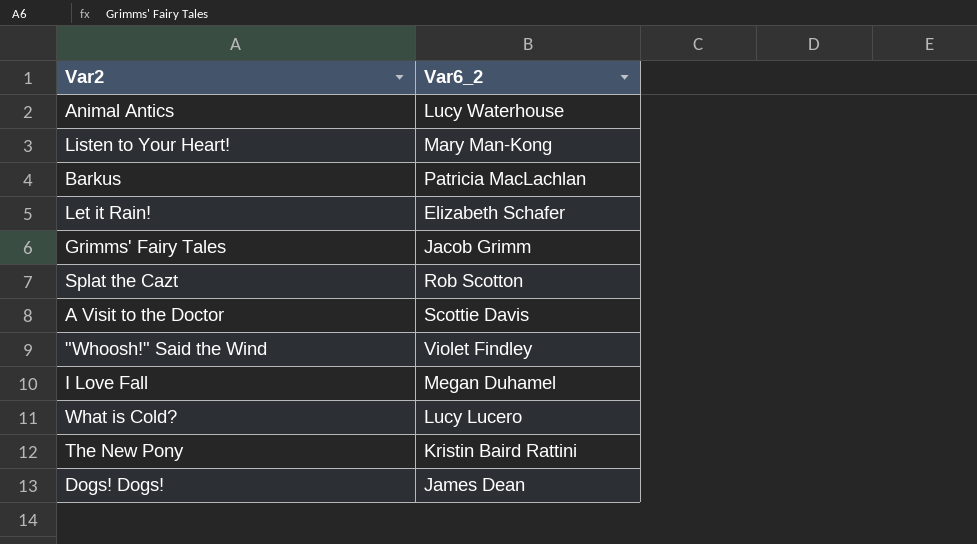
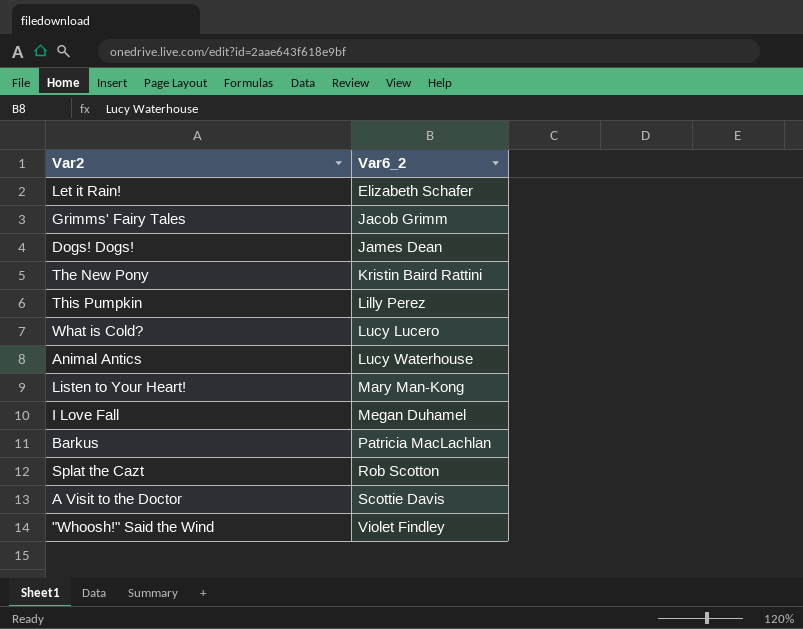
row order: none -> Var6_2 ascending
row This Pumpkin: none -> Lilly Perez

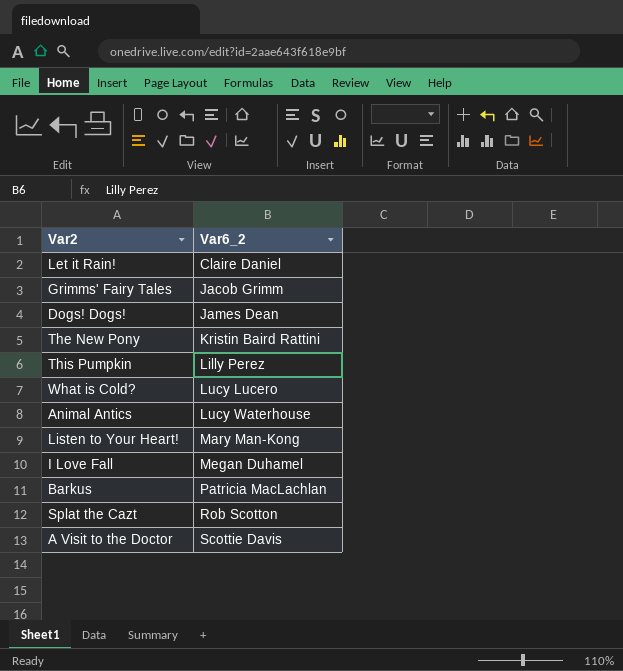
row "Whoosh!" Said the Wind: Violet Findley -> none
Let it Rain! | Var6_2: Elizabeth Schafer -> Claire Daniel

